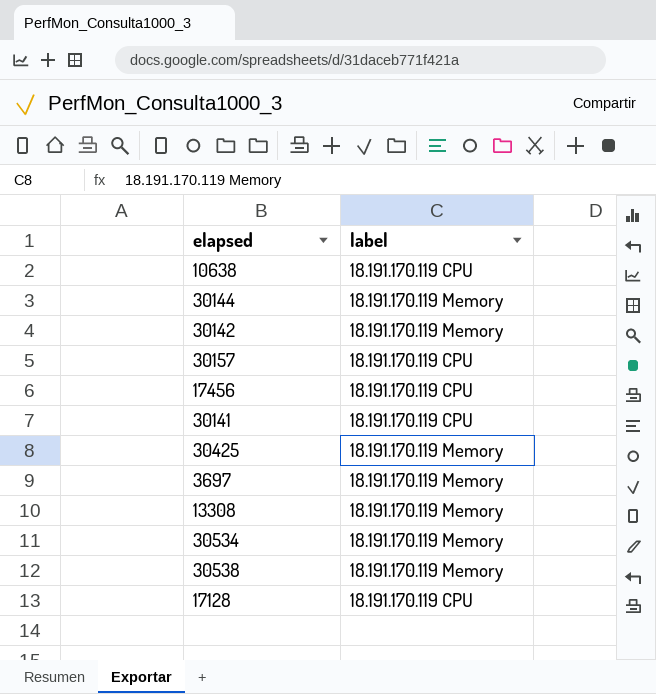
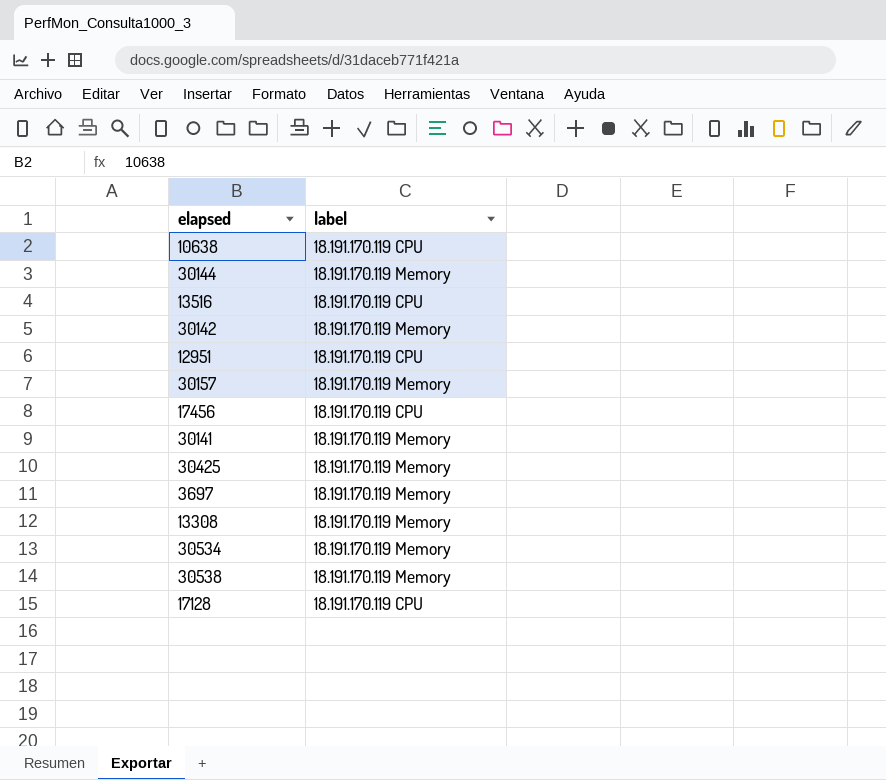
row 13516: none -> 18.191.170.119 CPU
row 12951: none -> 18.191.170.119 CPU
30157 | label: 18.191.170.119 CPU -> 18.191.170.119 Memory
30141 | label: 18.191.170.119 CPU -> 18.191.170.119 Memory

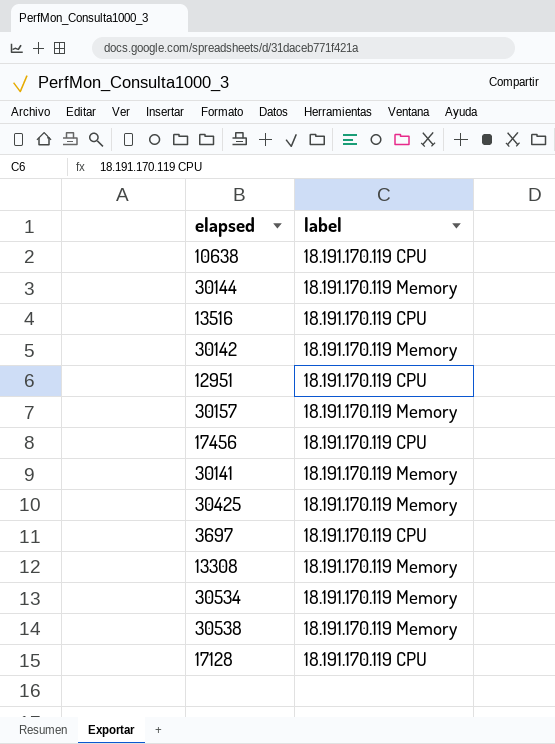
3697 | label: 18.191.170.119 Memory -> 18.191.170.119 CPU

